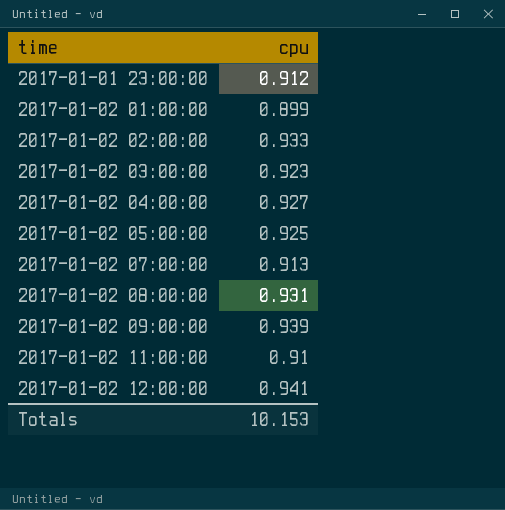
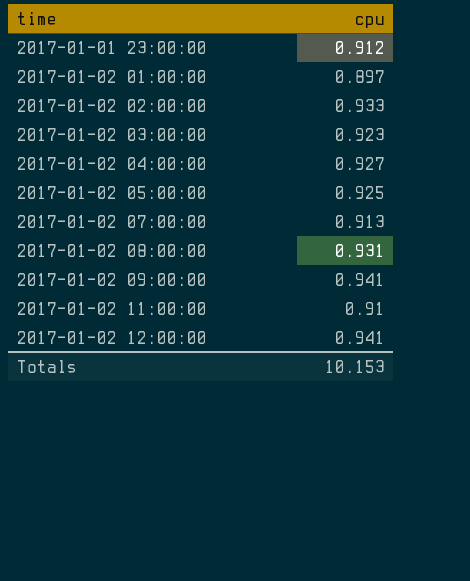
2017-01-02 01:00:00 | cpu: 0.899 -> 0.897
2017-01-02 09:00:00 | cpu: 0.939 -> 0.941

